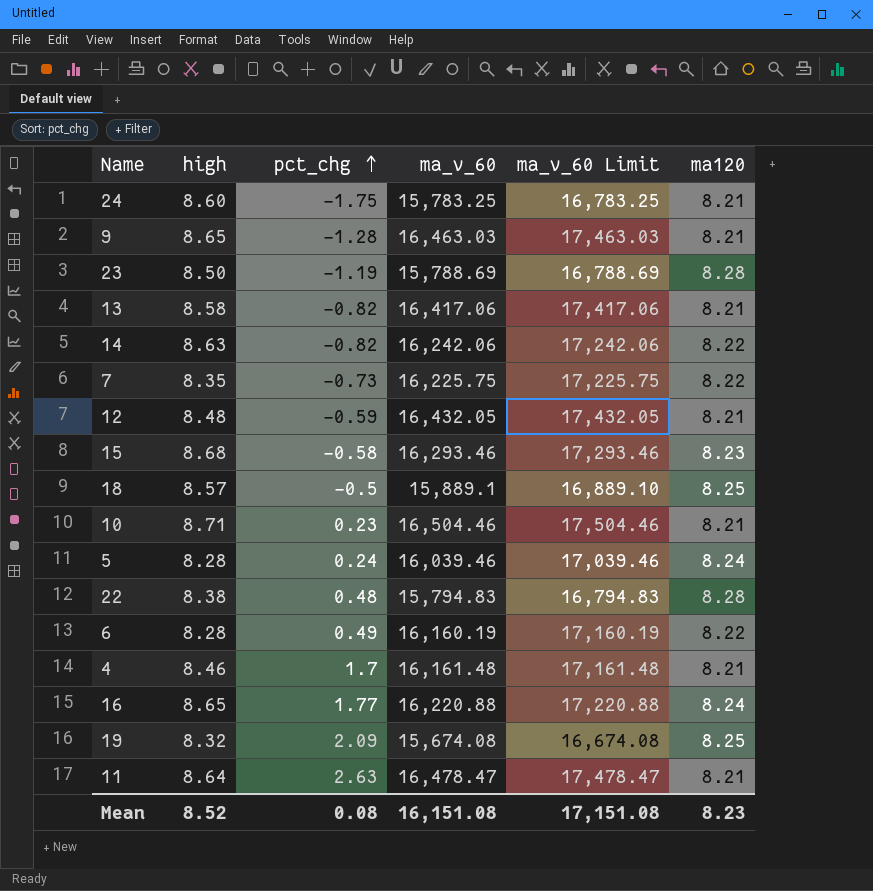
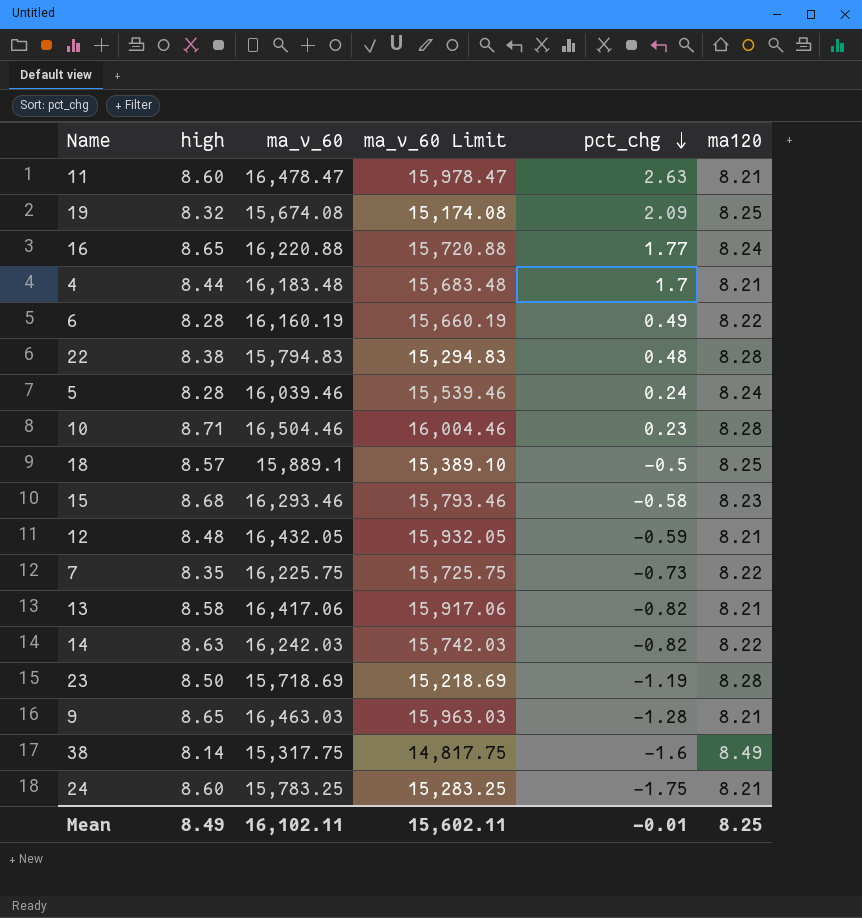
row order: pct_chg ascending -> pct_chg descending
column ma_v_60 Limit | formula: [ma_v_60] + 1000 -> [ma_v_60] - 500
column pct_chg | position: 3 -> 5
11 | high: 8.64 -> 8.60
4 | high: 8.46 -> 8.44
4 | ma_v_60: 16,161.48 -> 16,183.48
10 | ma120: 8.21 -> 8.28
14 | ma_v_60: 16,242.06 -> 16,242.03
23 | ma_v_60: 15,788.69 -> 15,718.69
row 38: none -> 8.14 | 15,317.75 | 14,817.75 | -1.6 | 8.49
Mean | high: 8.52 -> 8.49
Mean | ma_v_60: 16,151.08 -> 16,102.11
Mean | ma_v_60 Limit: 17,151.08 -> 15,602.11
Mean | pct_chg: 0.08 -> -0.01
Mean | ma120: 8.23 -> 8.25

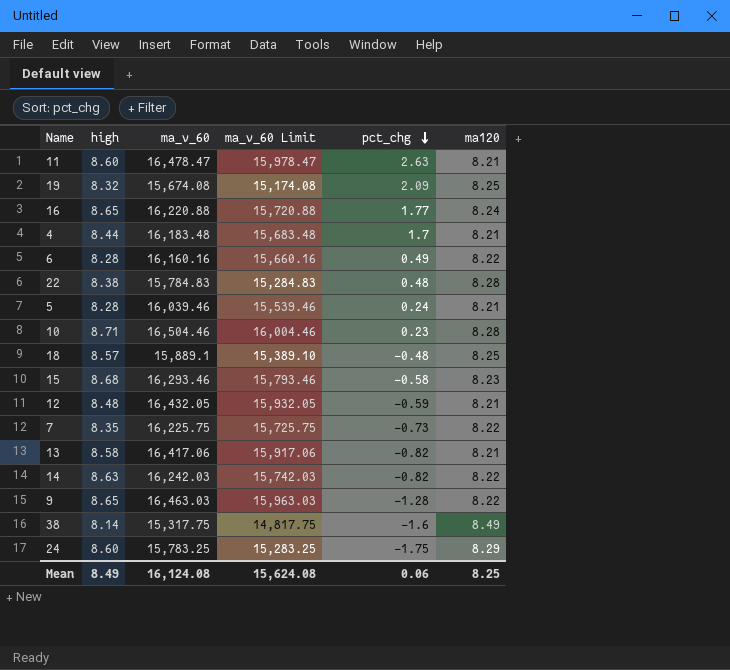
row 23: 8.50 | 15,718.69 | 15,218.69 | -1.19 | 8.28 -> none
6 | ma_v_60: 16,160.19 -> 16,160.16
6 | ma_v_60 Limit: 15,660.19 -> 15,660.16
22 | ma_v_60: 15,794.83 -> 15,784.83
22 | ma_v_60 Limit: 15,294.83 -> 15,284.83
5 | ma120: 8.24 -> 8.21
18 | pct_chg: -0.5 -> -0.48
9 | ma120: 8.21 -> 8.22
24 | ma120: 8.21 -> 8.29
Mean | ma_v_60: 16,102.11 -> 16,124.08
Mean | ma_v_60 Limit: 15,602.11 -> 15,624.08
Mean | pct_chg: -0.01 -> 0.06

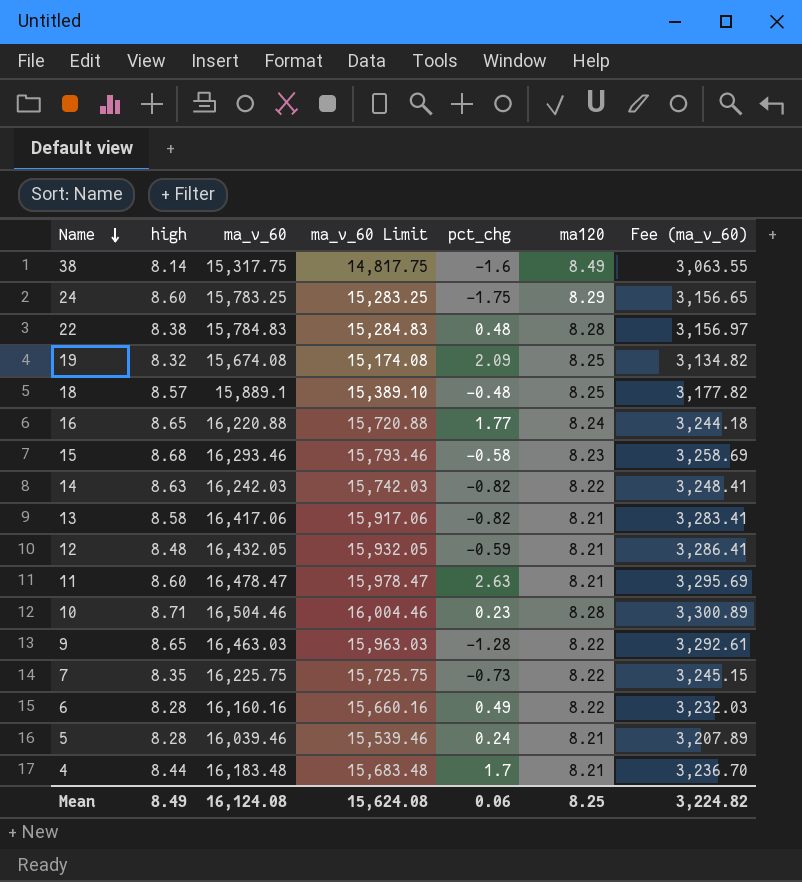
row order: pct_chg descending -> Name descending
column Fee (ma_v_60) | formula: none -> [ma_v_60] * 0.2

